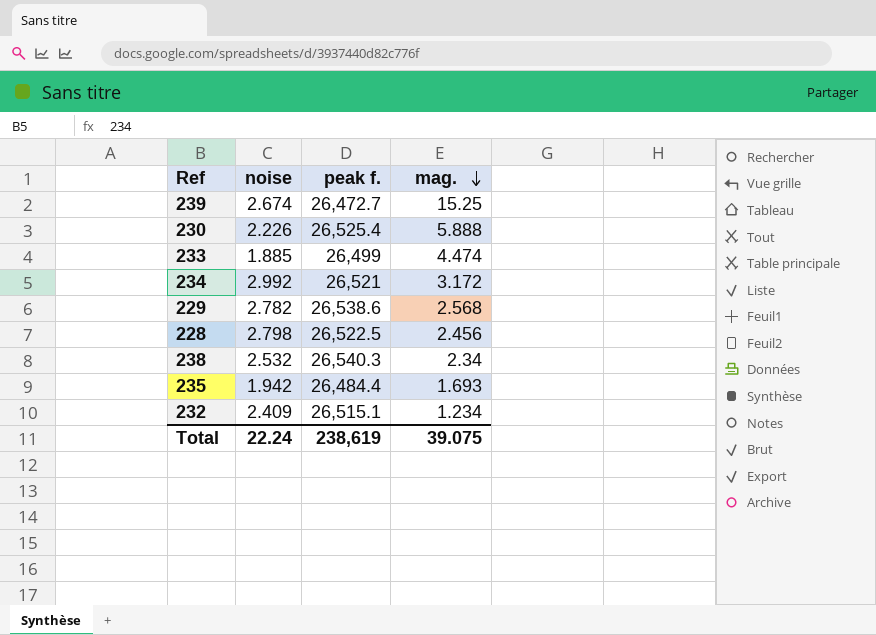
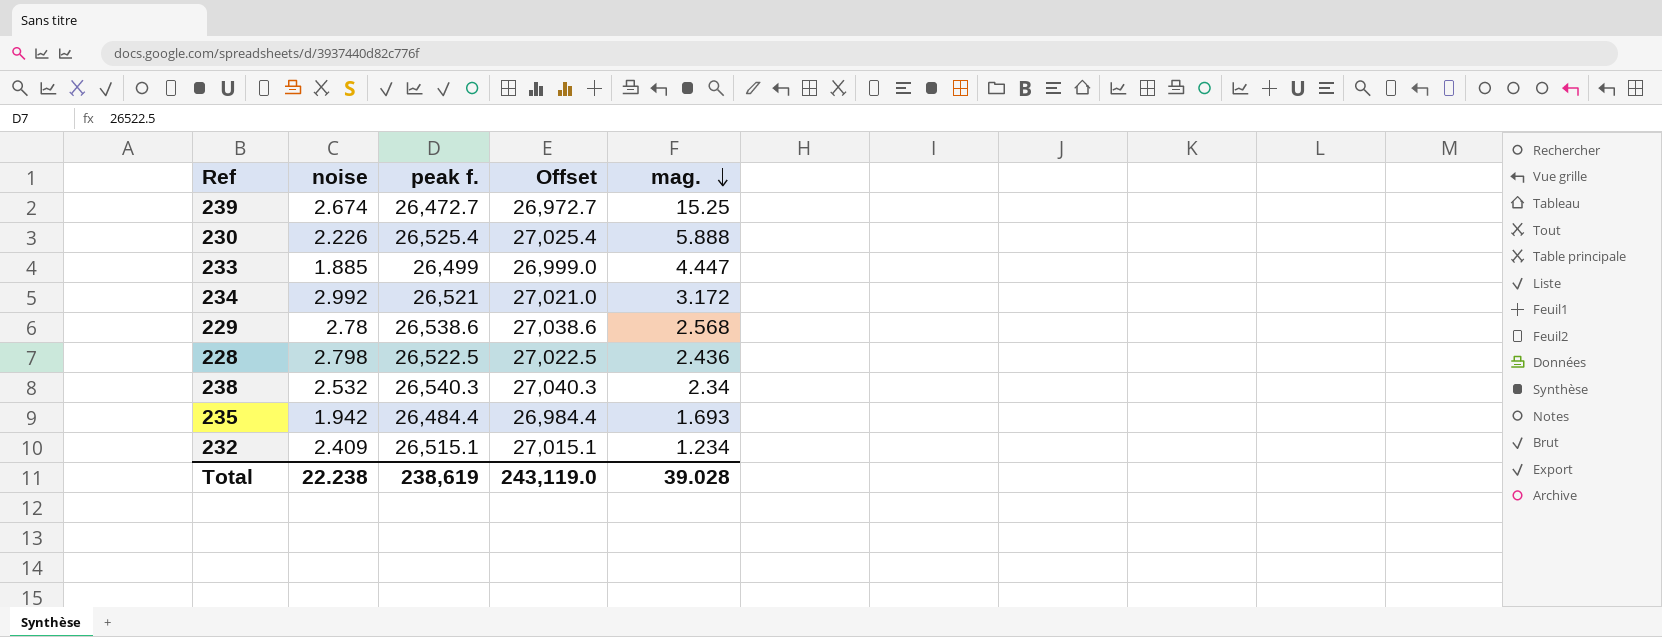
column Offset | formula: none -> [peak f.] + 500
233 | mag.: 4.474 -> 4.447
229 | noise: 2.782 -> 2.78
228 | mag.: 2.456 -> 2.436
Total | noise: 22.24 -> 22.238
Total | mag.: 39.075 -> 39.028

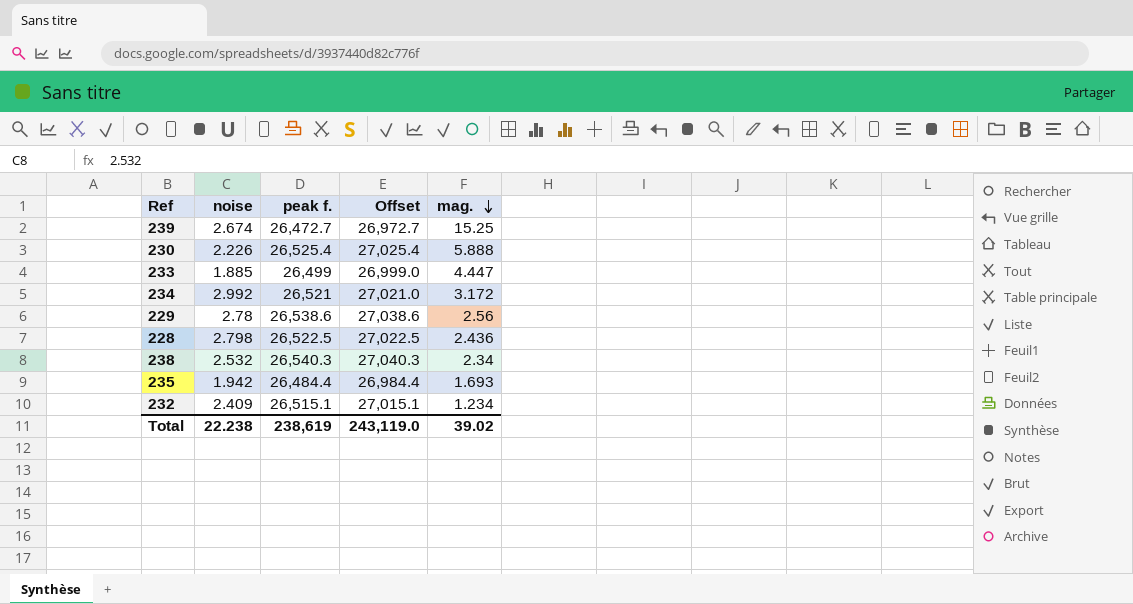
229 | mag.: 2.568 -> 2.56
Total | mag.: 39.028 -> 39.02

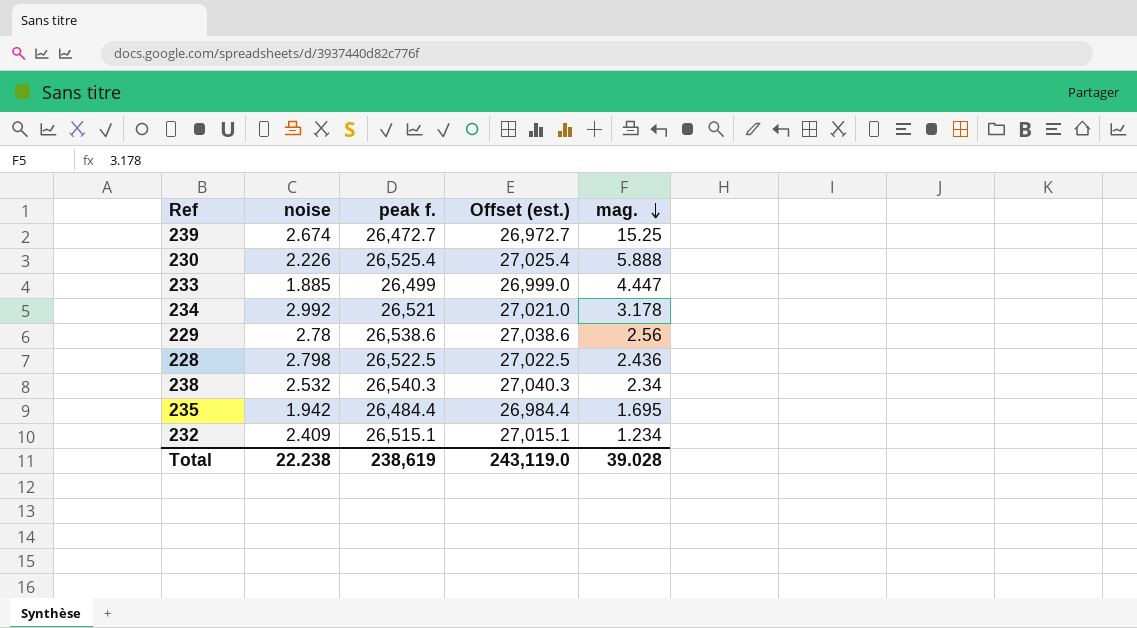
column name: Offset -> Offset (est.)
234 | mag.: 3.172 -> 3.178
235 | mag.: 1.693 -> 1.695
Total | mag.: 39.02 -> 39.028

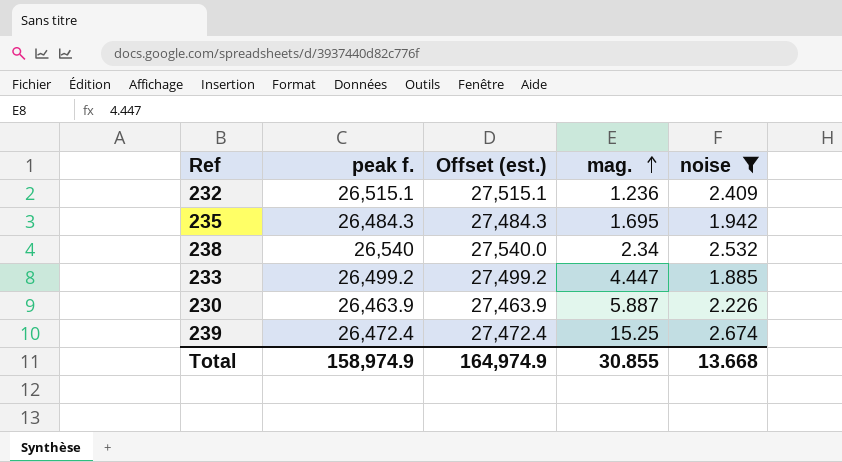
filter: none -> noise <= 2.674
row order: mag. descending -> mag. ascending
column Offset (est.) | formula: [peak f.] + 500 -> [peak f.] + 1000
column noise | position: 2 -> 5
232 | mag.: 1.234 -> 1.236
235 | peak f.: 26,484.4 -> 26,484.3
238 | peak f.: 26,540.3 -> 26,540
233 | peak f.: 26,499 -> 26,499.2
230 | peak f.: 26,525.4 -> 26,463.9
230 | mag.: 5.888 -> 5.887
239 | peak f.: 26,472.7 -> 26,472.4
Total | peak f.: 238,619 -> 158,974.9
Total | Offset (est.): 243,119.0 -> 164,974.9
Total | mag.: 39.028 -> 30.855
Total | noise: 22.238 -> 13.668

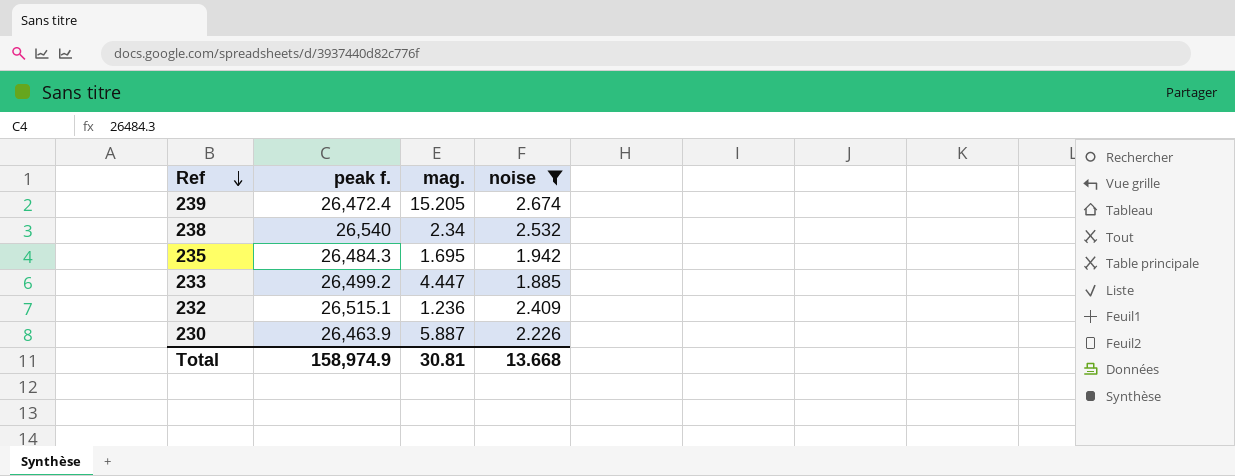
row order: mag. ascending -> Ref descending
column Offset (est.) | formula: [peak f.] + 1000 -> none
239 | mag.: 15.25 -> 15.205
Total | mag.: 30.855 -> 30.81

